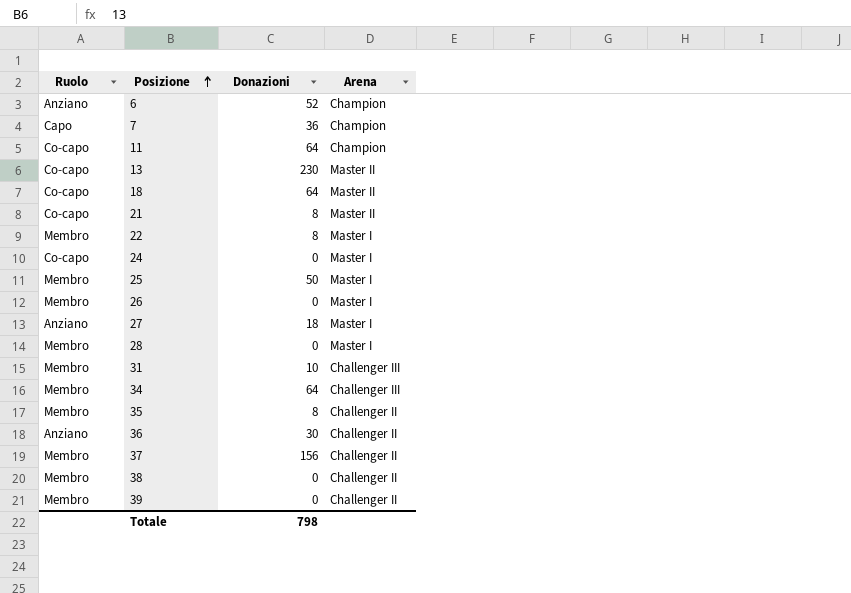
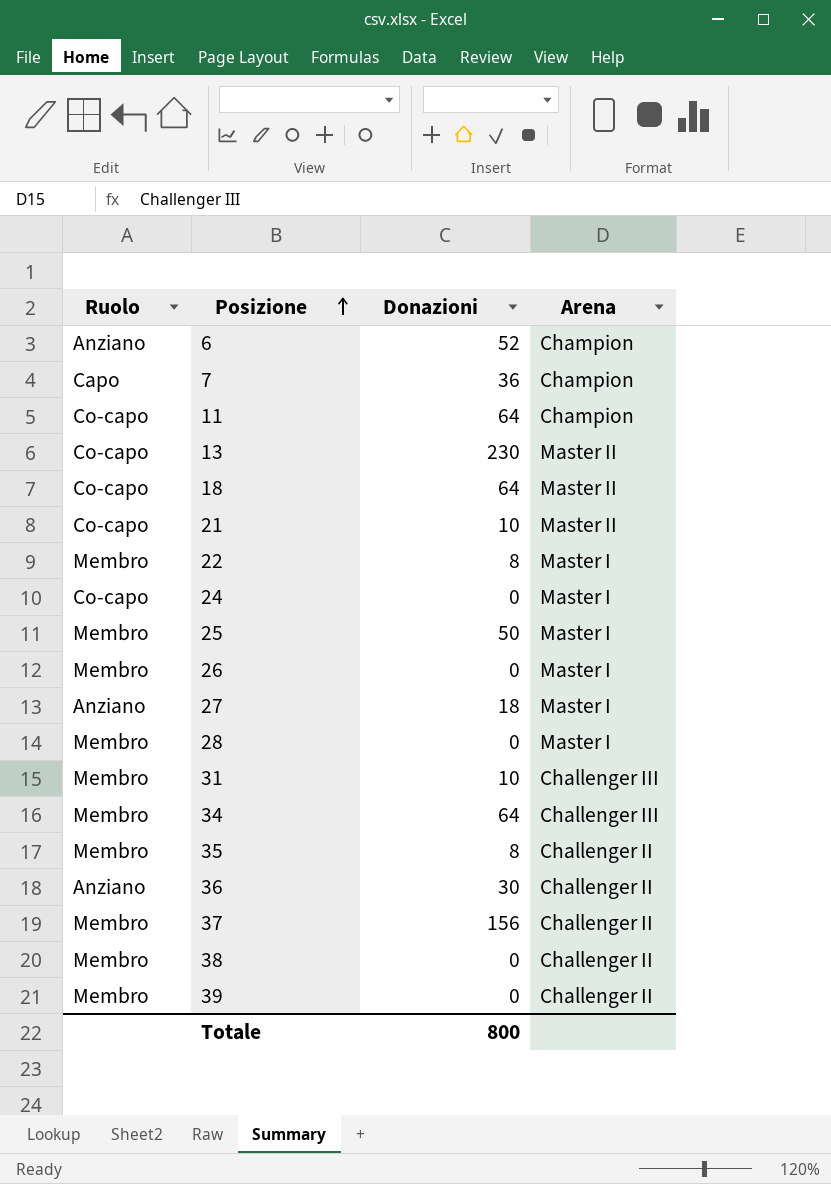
21 | Donazioni: 8 -> 10
Totale | Donazioni: 798 -> 800

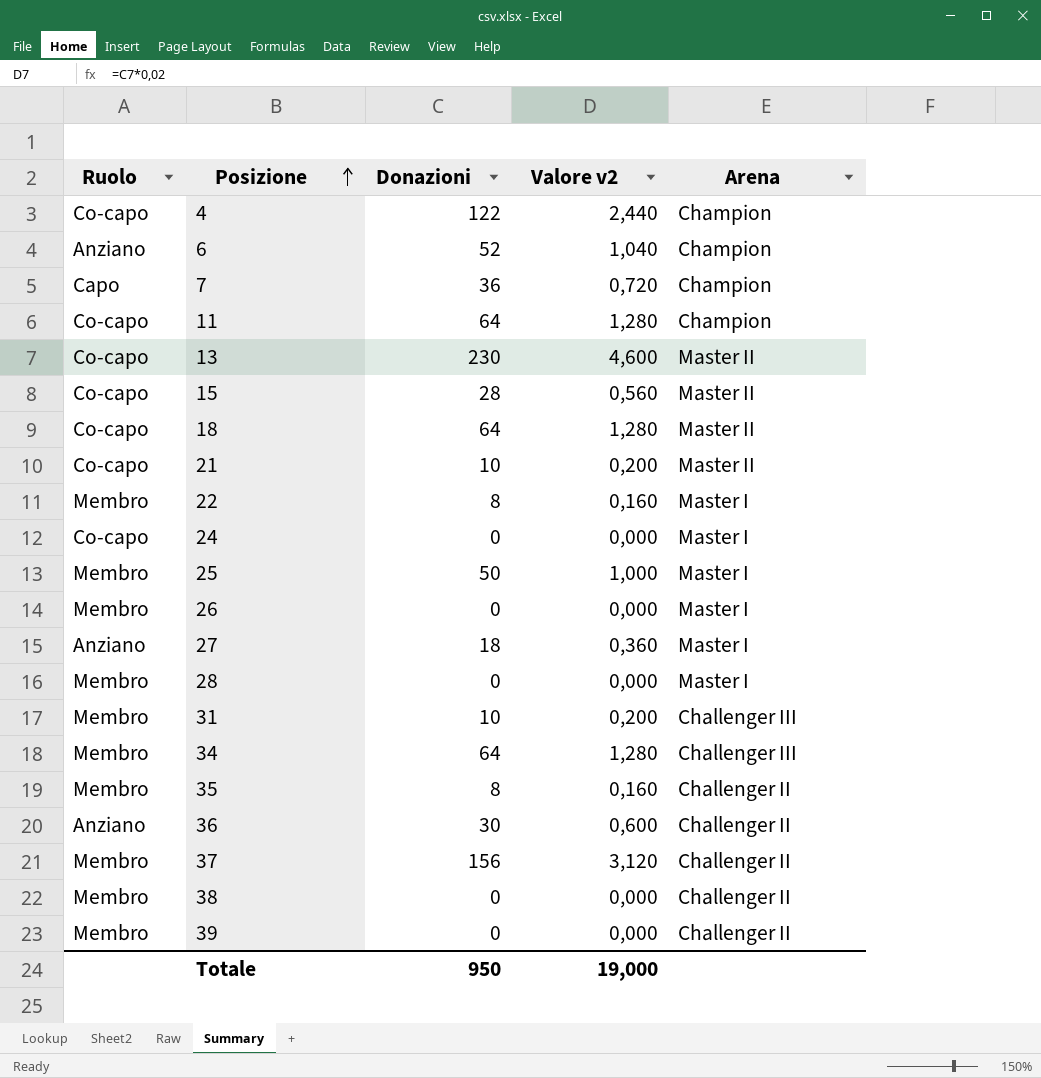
column Valore v2 | formula: none -> [Donazioni] * 0,02
row 4: none -> Co-capo | 122 | 2,440 | Champion
row 15: none -> Co-capo | 28 | 0,560 | Master II
Totale | Donazioni: 800 -> 950

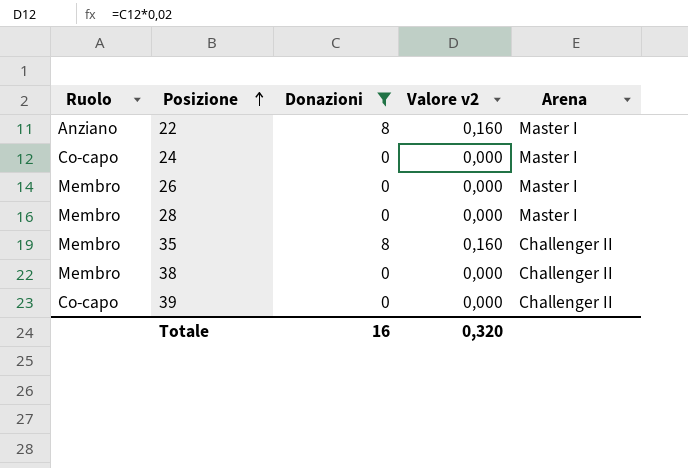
filter: none -> Donazioni <= 8
22 | Ruolo: Membro -> Anziano
39 | Ruolo: Membro -> Co-capo
Totale | Donazioni: 950 -> 16
Totale | Valore v2: 19,000 -> 0,320

